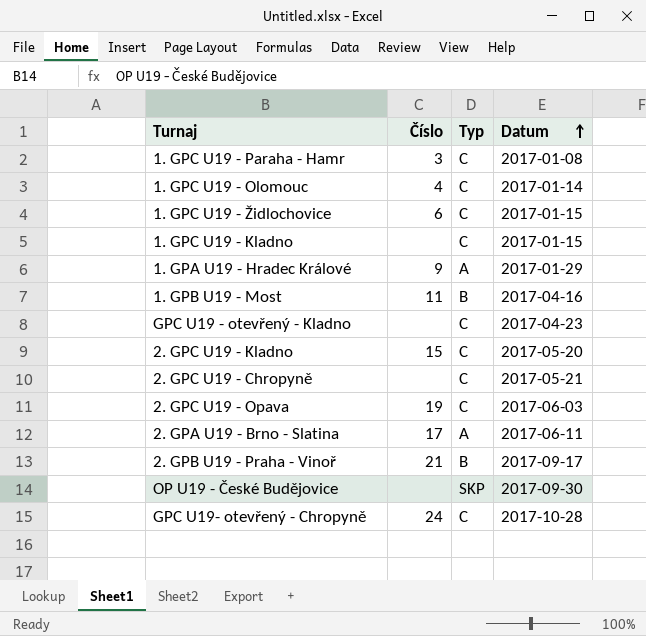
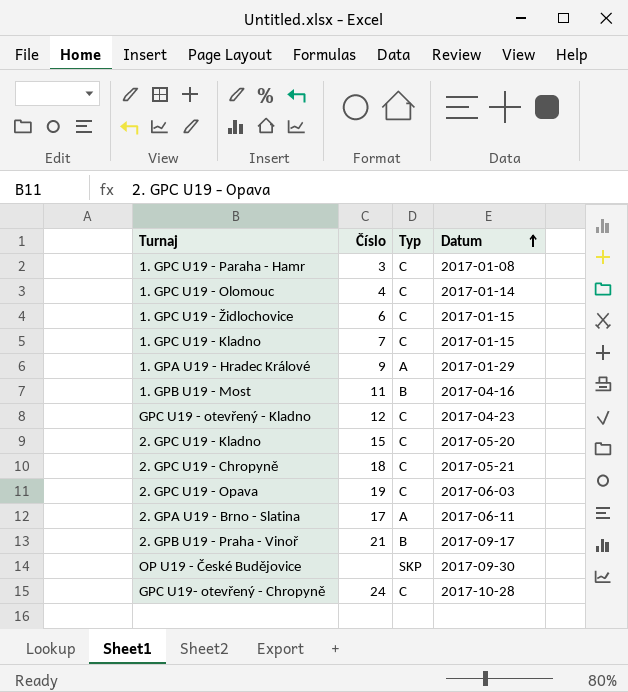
1. GPC U19 - Kladno | Číslo: none -> 7
GPC U19 - otevřený - Kladno | Číslo: none -> 12
2. GPC U19 - Chropyně | Číslo: none -> 18

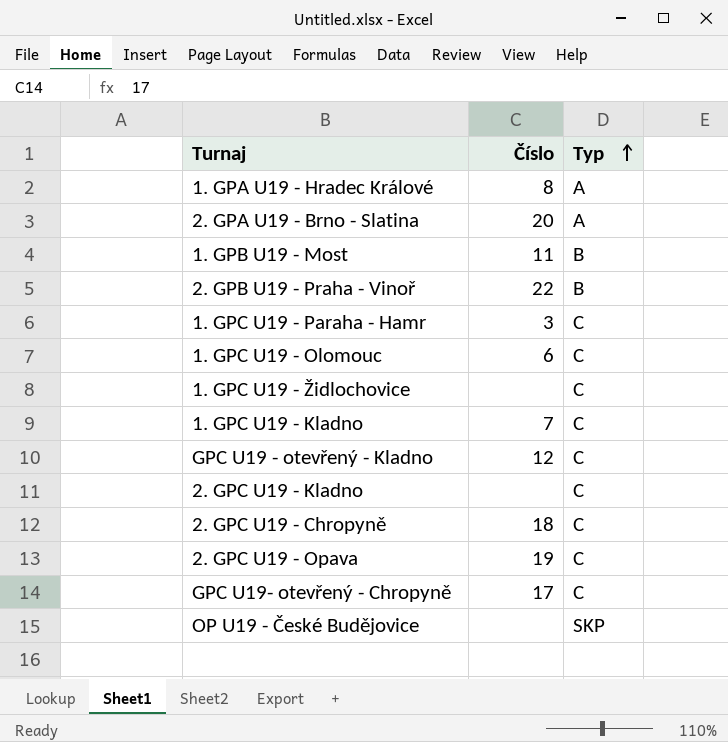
row order: Datum ascending -> Typ ascending
column Datum | position: 4 -> none
1. GPA U19 - Hradec Králové | Číslo: 9 -> 8
2. GPA U19 - Brno - Slatina | Číslo: 17 -> 20
2. GPB U19 - Praha - Vinoř | Číslo: 21 -> 22
1. GPC U19 - Olomouc | Číslo: 4 -> 6
1. GPC U19 - Židlochovice | Číslo: 6 -> none
2. GPC U19 - Kladno | Číslo: 15 -> none
GPC U19- otevřený - Chropyně | Číslo: 24 -> 17

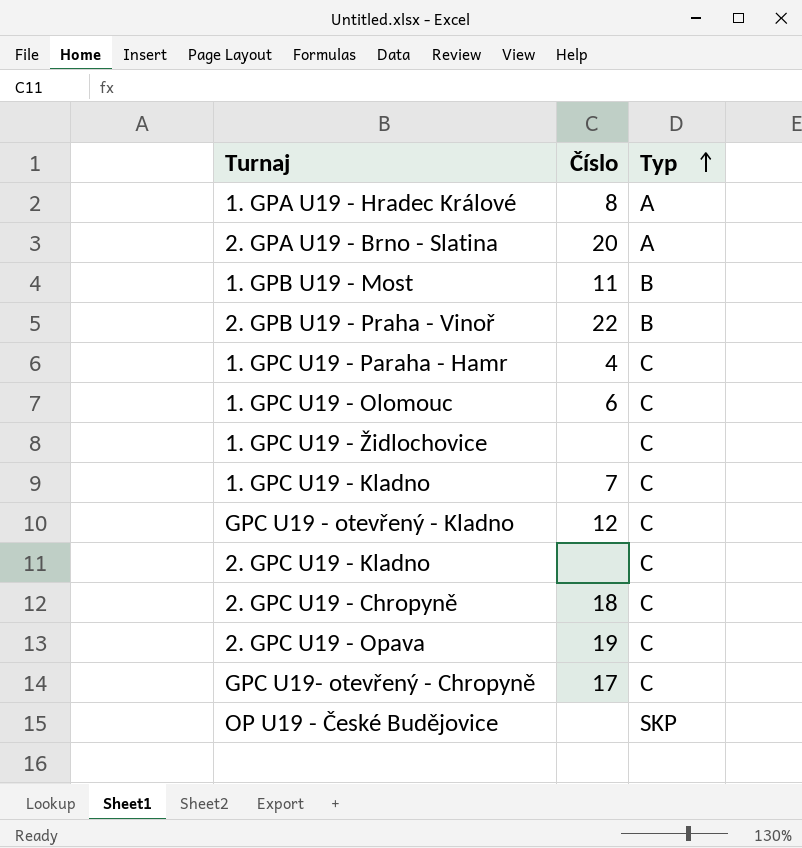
1. GPC U19 - Paraha - Hamr | Číslo: 3 -> 4

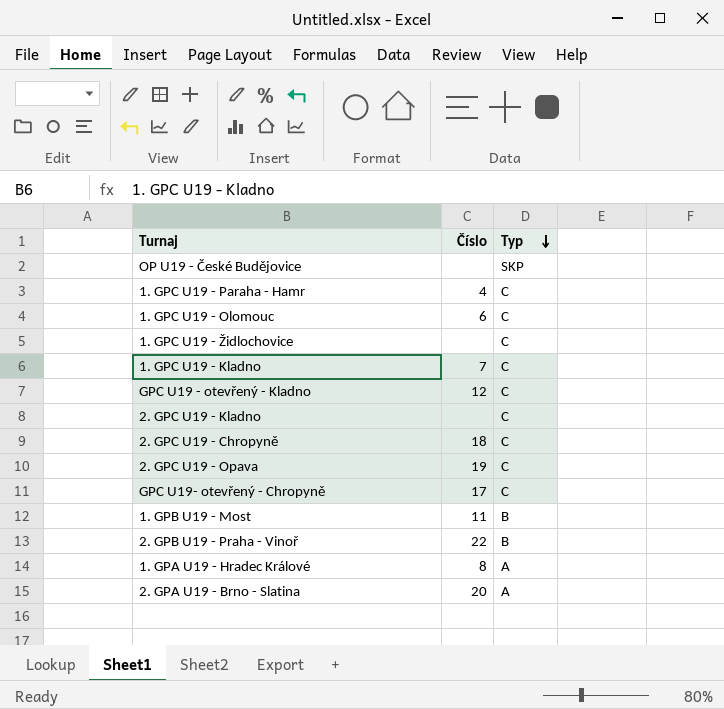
row order: Typ ascending -> Typ descending

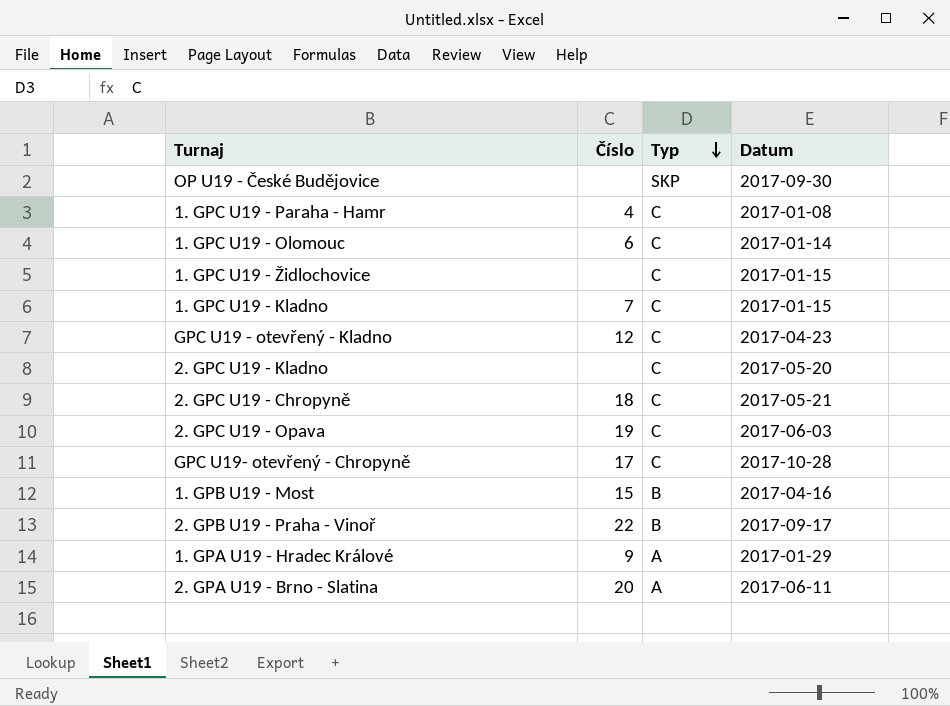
column Datum | position: none -> 4
1. GPB U19 - Most | Číslo: 11 -> 15
1. GPA U19 - Hradec Králové | Číslo: 8 -> 9

